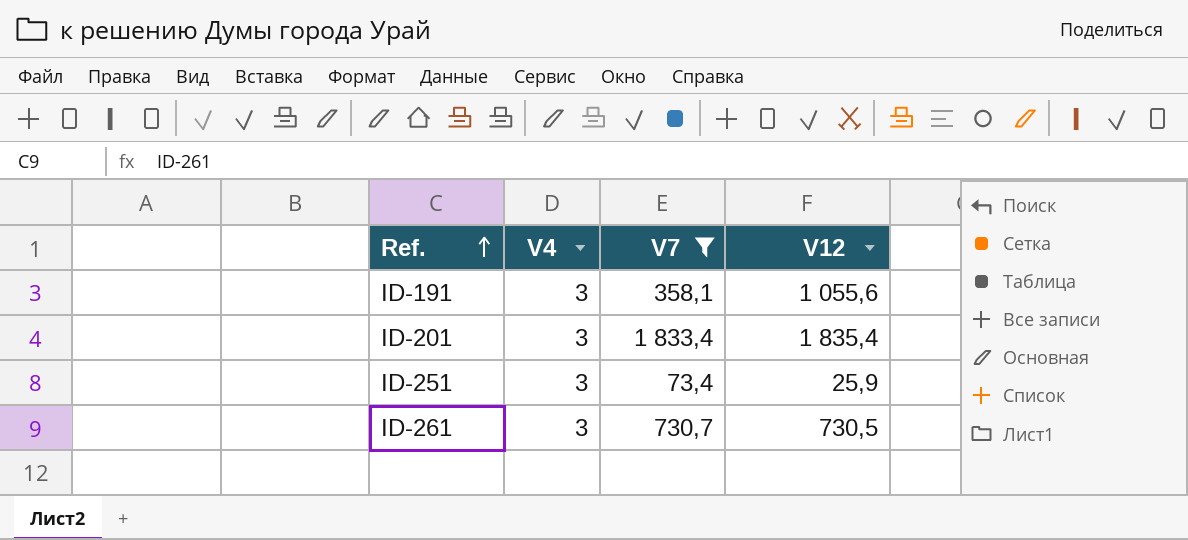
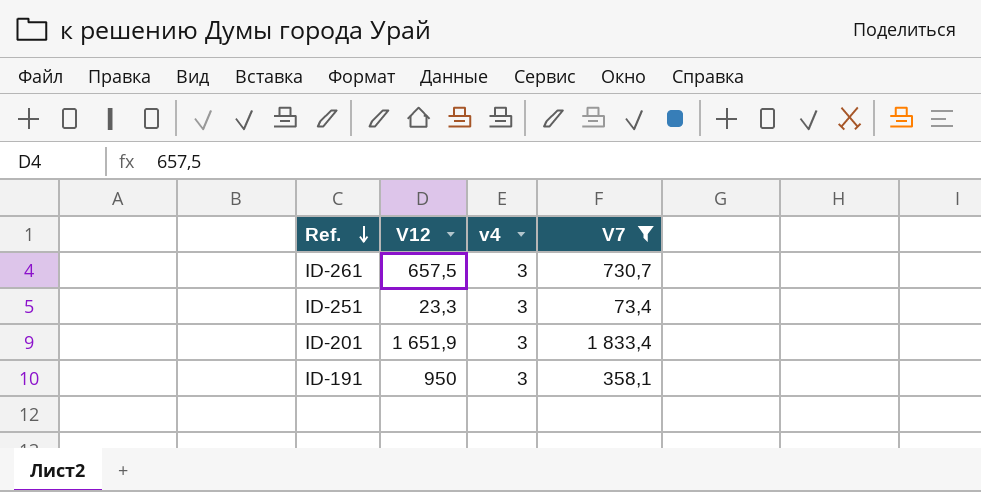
row order: Ref. ascending -> Ref. descending
column V12 | position: 4 -> 2
column name: V4 -> v4
ID-261 | V12: 730,5 -> 657,5
ID-251 | V12: 25,9 -> 23,3
ID-201 | V12: 1 835,4 -> 1 651,9
ID-191 | V12: 1 055,6 -> 950

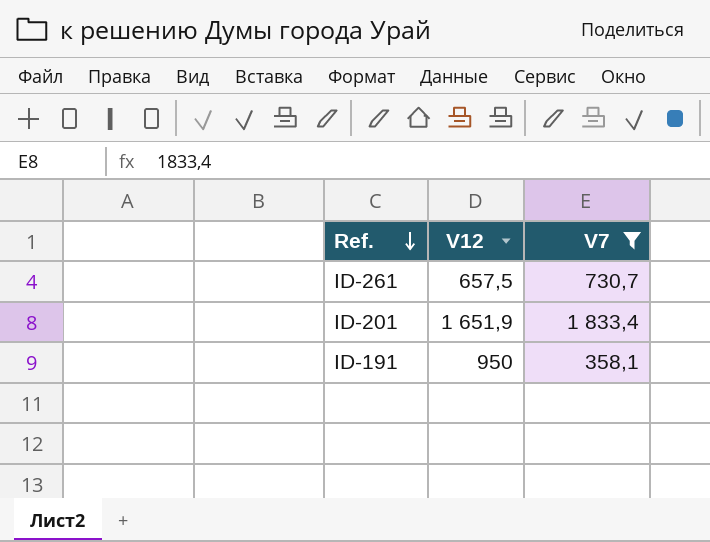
column v4 | position: 3 -> none
row ID-251: 23,3 | 3 | 73,4 -> none

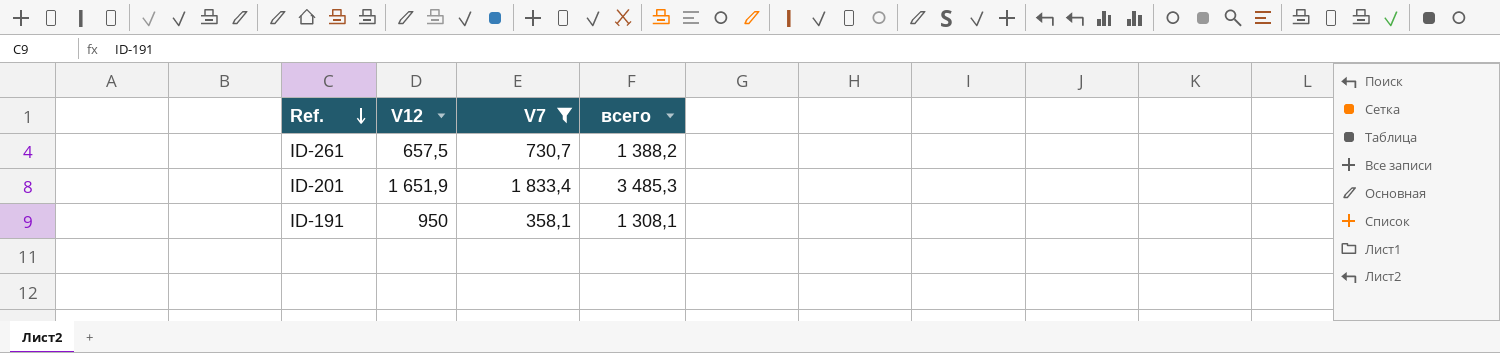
column всего | formula: none -> [V12] + [V7]

